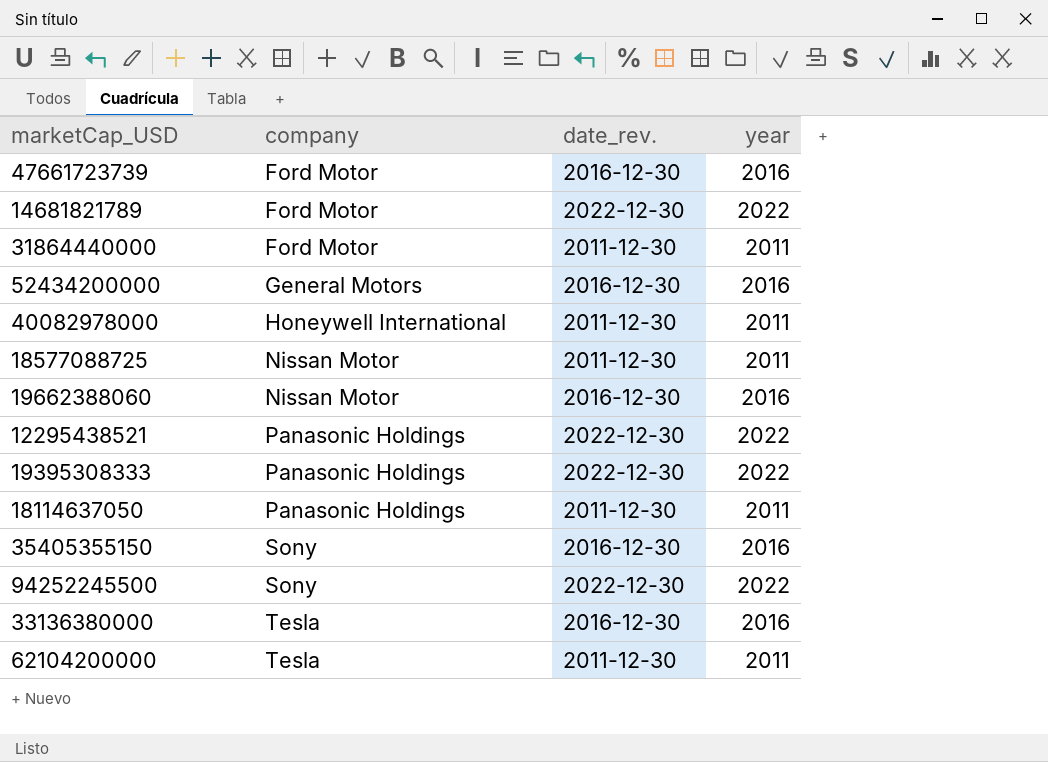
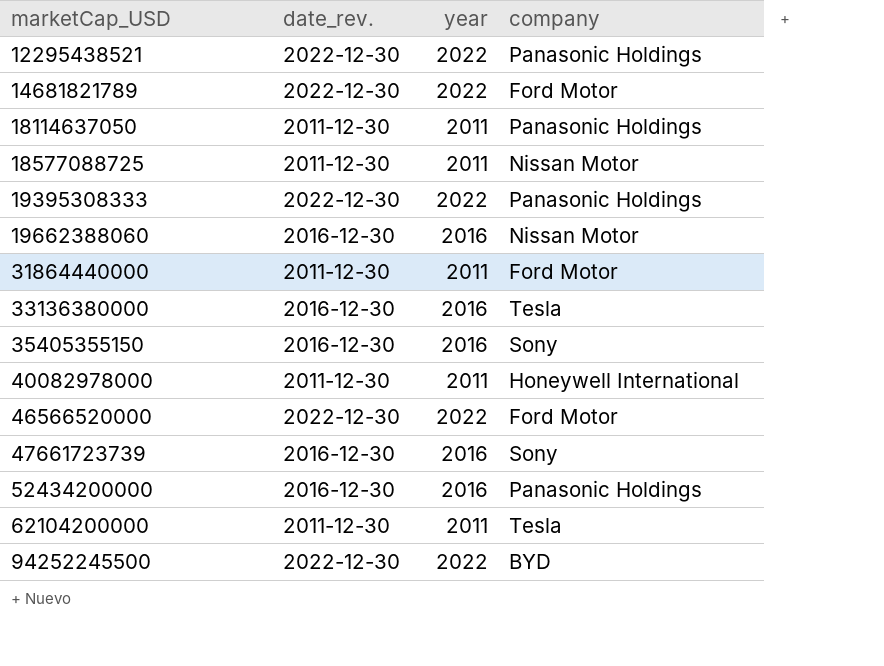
row order: company ascending -> marketCap_USD ascending
column company | position: 2 -> 4
row 46566520000: none -> 2022-12-30 | 2022 | Ford Motor
47661723739 | company: Ford Motor -> Sony
52434200000 | company: General Motors -> Panasonic Holdings
94252245500 | company: Sony -> BYD

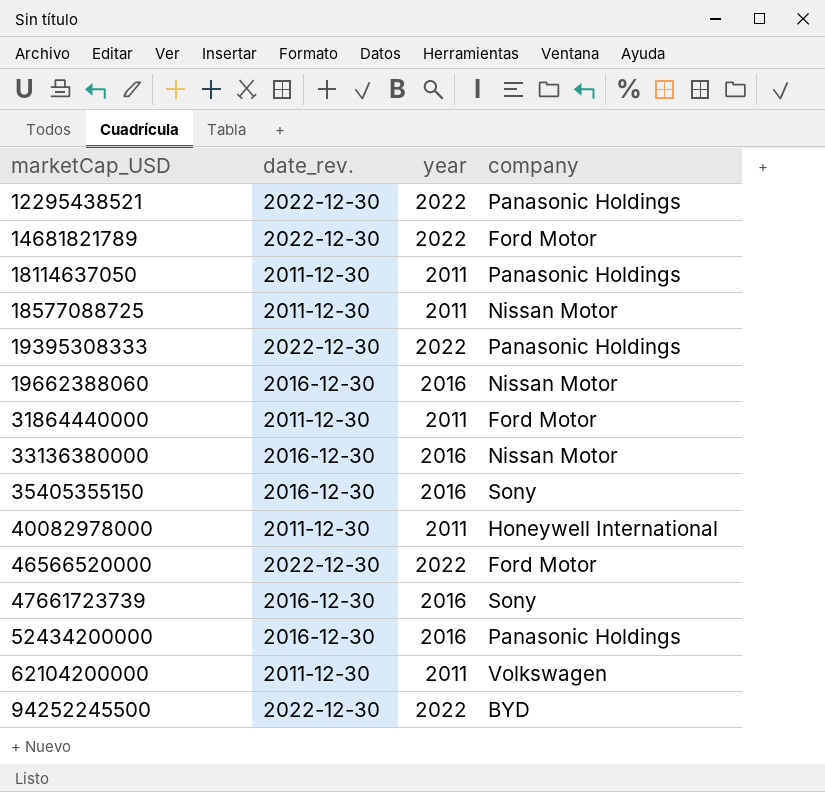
33136380000 | company: Tesla -> Nissan Motor
62104200000 | company: Tesla -> Volkswagen

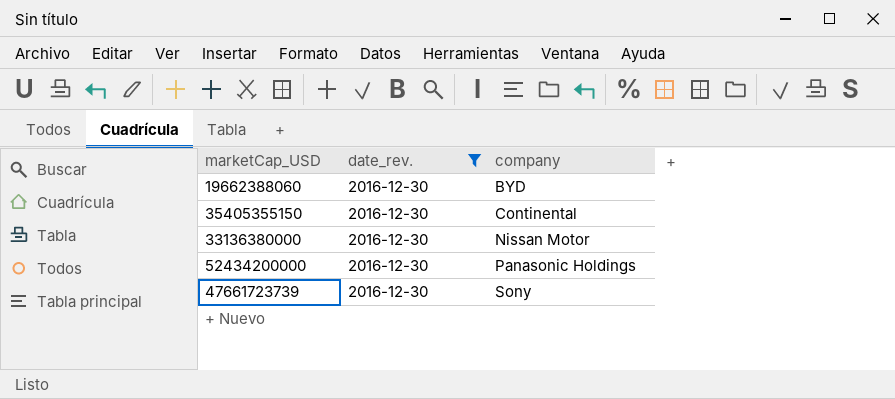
filter: none -> date_rev. = 2016-12-30
row order: marketCap_USD ascending -> company ascending
column year | position: 3 -> none
19662388060 | company: Nissan Motor -> BYD
35405355150 | company: Sony -> Continental

